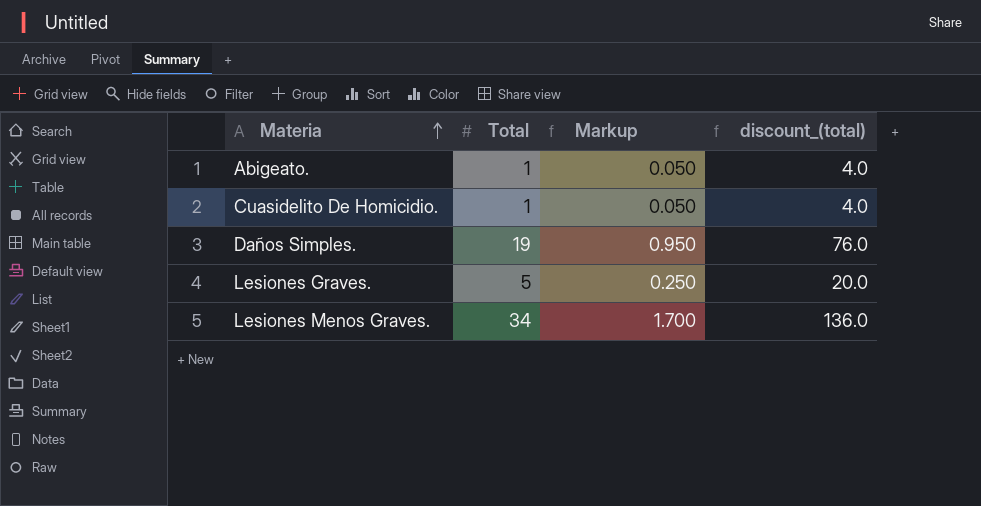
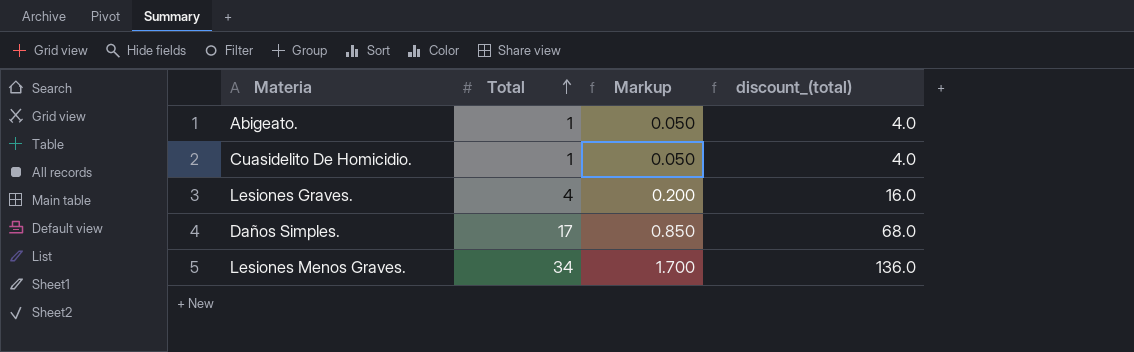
row order: Materia ascending -> Total ascending
Lesiones Graves. | Total: 5 -> 4
Lesiones Graves. | Markup: 0.250 -> 0.200
Lesiones Graves. | discount_(total): 20.0 -> 16.0
Daños Simples. | Total: 19 -> 17
Daños Simples. | Markup: 0.950 -> 0.850
Daños Simples. | discount_(total): 76.0 -> 68.0

